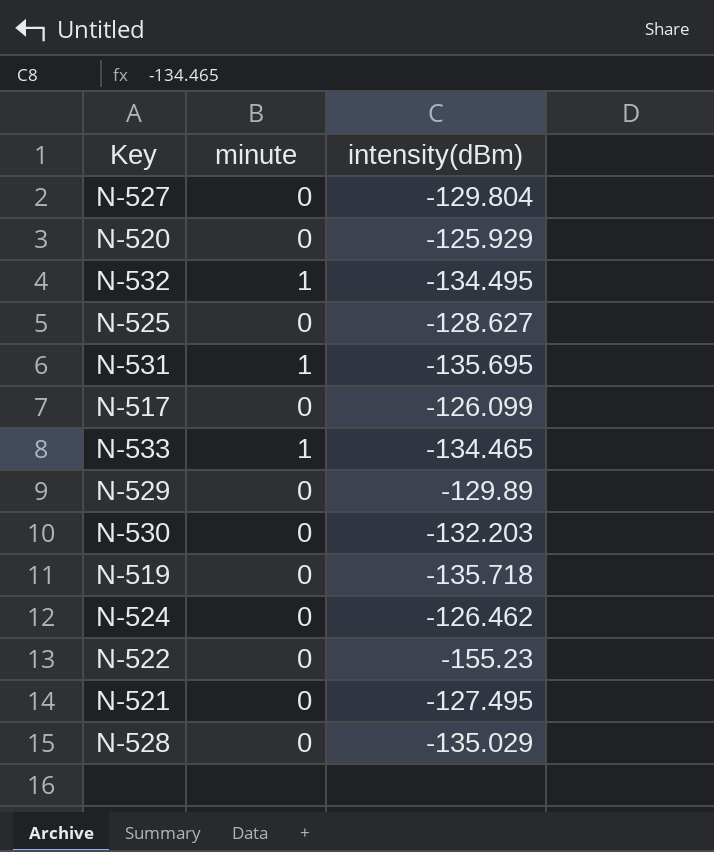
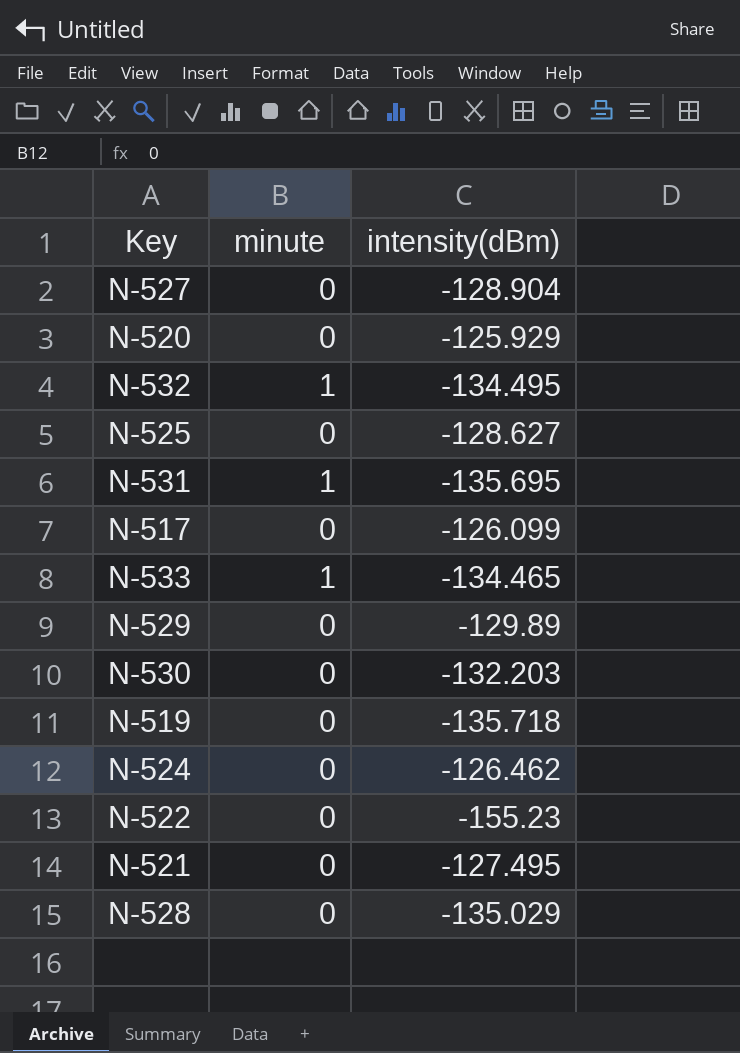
N-527 | intensity(dBm): -129.804 -> -128.904

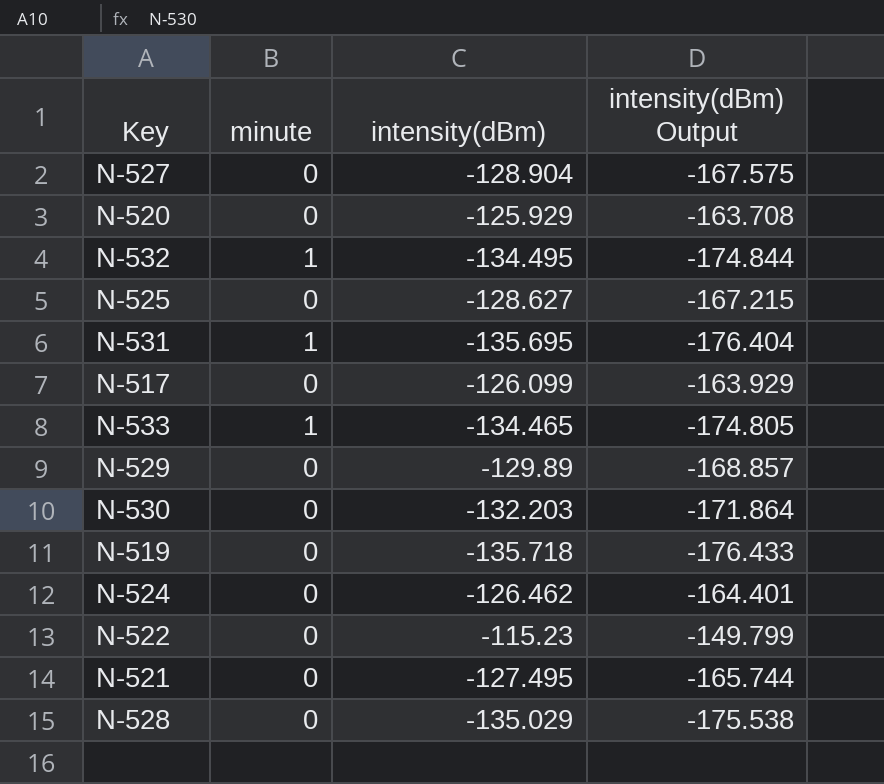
column intensity(dBm) Output | formula: none -> [intensity(dBm)] * 1.3
N-522 | intensity(dBm): -155.23 -> -115.23

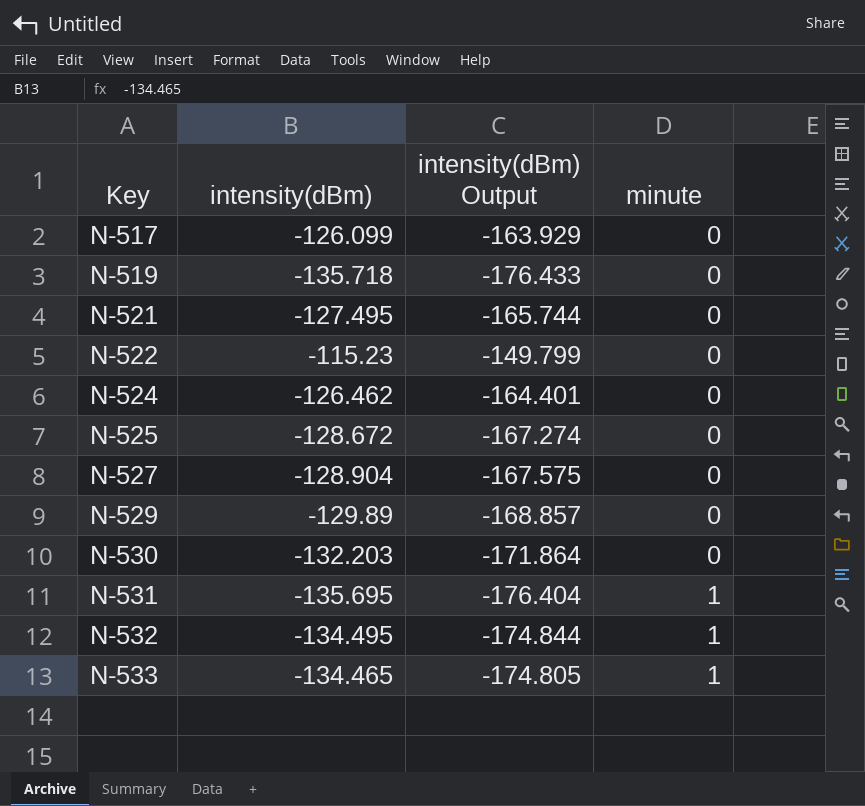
row order: none -> Key ascending
column minute | position: 2 -> 4
row N-520: 0 | -125.929 | -163.708 -> none
row N-528: 0 | -135.029 | -175.538 -> none
N-525 | intensity(dBm): -128.627 -> -128.672
N-525 | intensity(dBm) Output: -167.215 -> -167.274

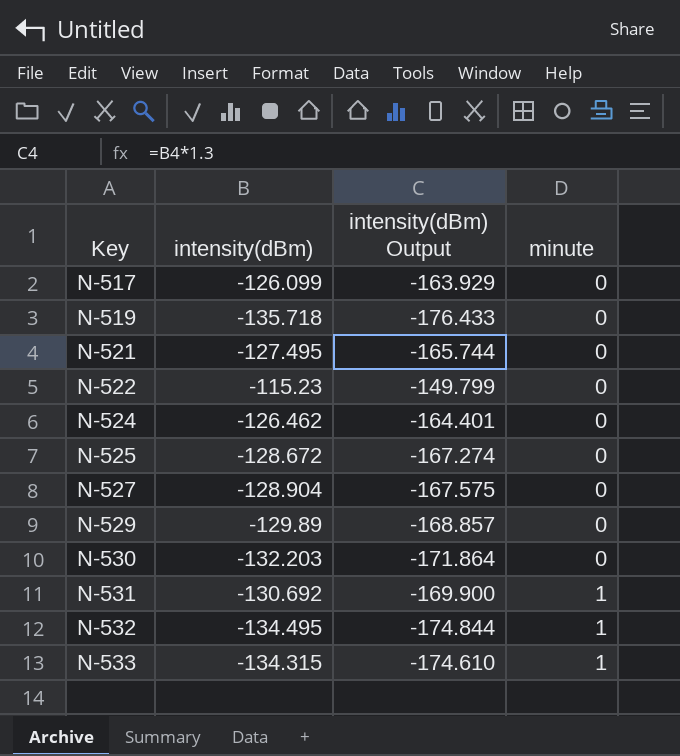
N-531 | intensity(dBm): -135.695 -> -130.692
N-531 | intensity(dBm) Output: -176.404 -> -169.900
N-533 | intensity(dBm): -134.465 -> -134.315
N-533 | intensity(dBm) Output: -174.805 -> -174.610

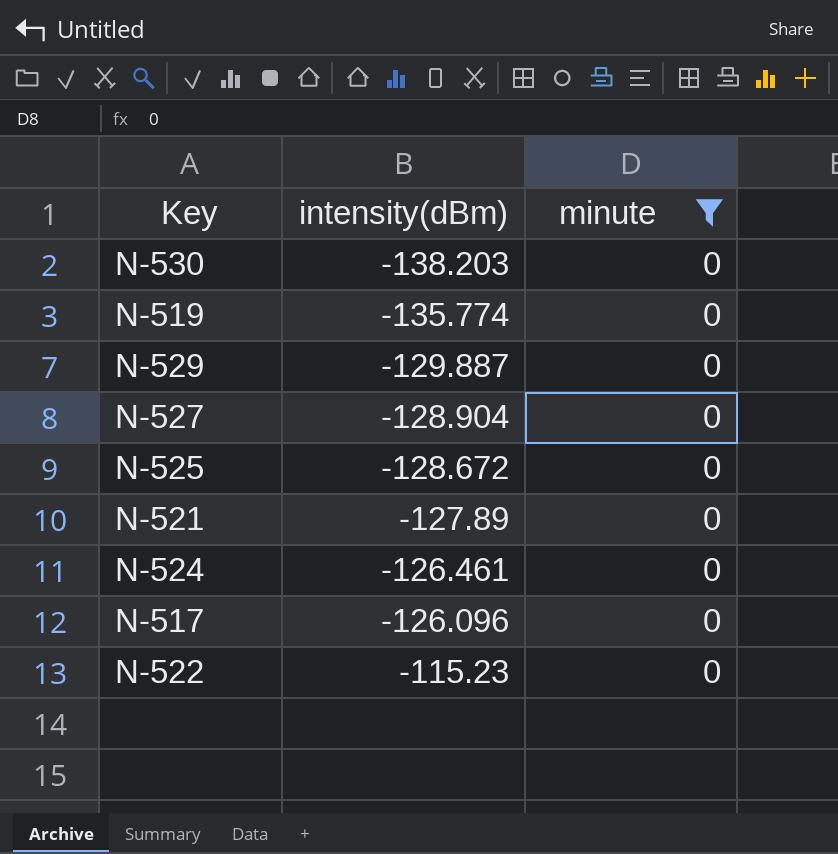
filter: none -> minute = 0
row order: Key ascending -> intensity(dBm) ascending
column intensity(dBm) Output | formula: [intensity(dBm)] * 1.3 -> none
N-530 | intensity(dBm): -132.203 -> -138.203
N-519 | intensity(dBm): -135.718 -> -135.774
N-529 | intensity(dBm): -129.89 -> -129.887
N-521 | intensity(dBm): -127.495 -> -127.89
N-524 | intensity(dBm): -126.462 -> -126.461
N-517 | intensity(dBm): -126.099 -> -126.096

